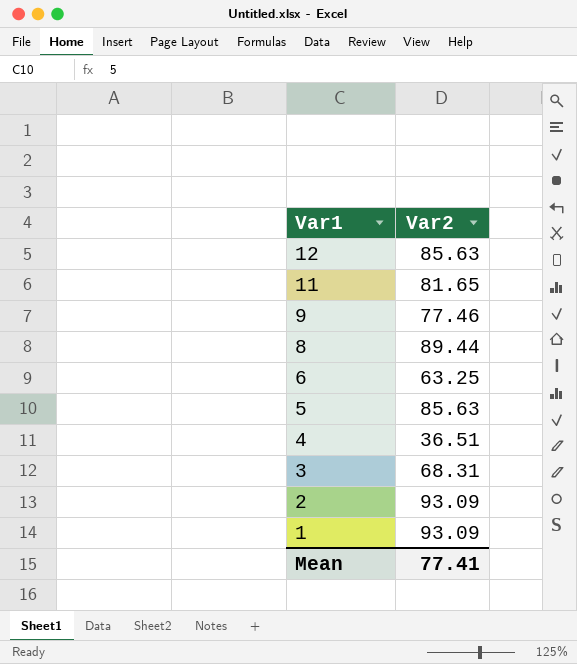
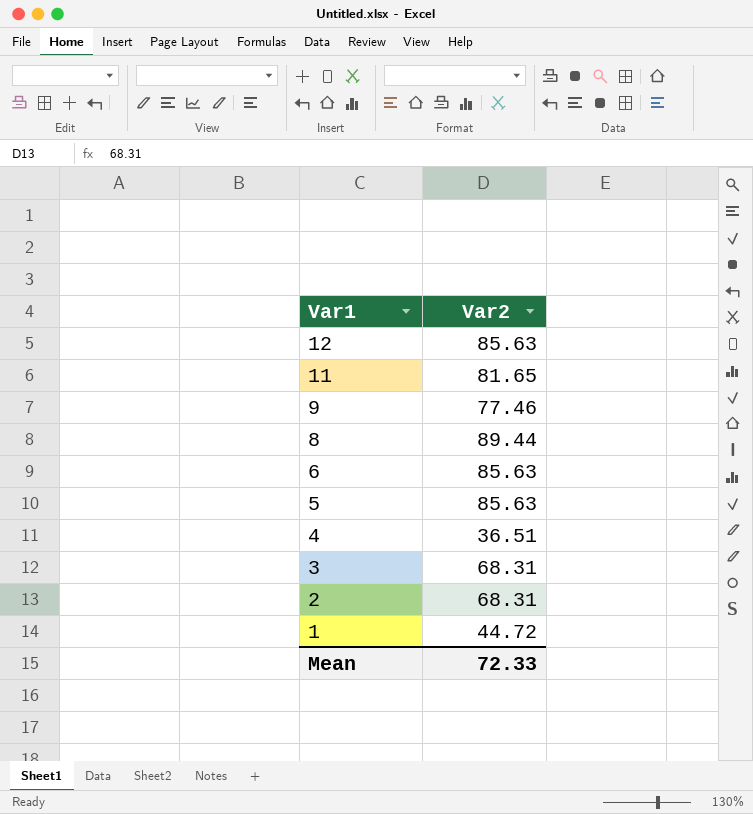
6 | Var2: 63.25 -> 85.63
2 | Var2: 93.09 -> 68.31
1 | Var2: 93.09 -> 44.72
Mean | Var2: 77.41 -> 72.33

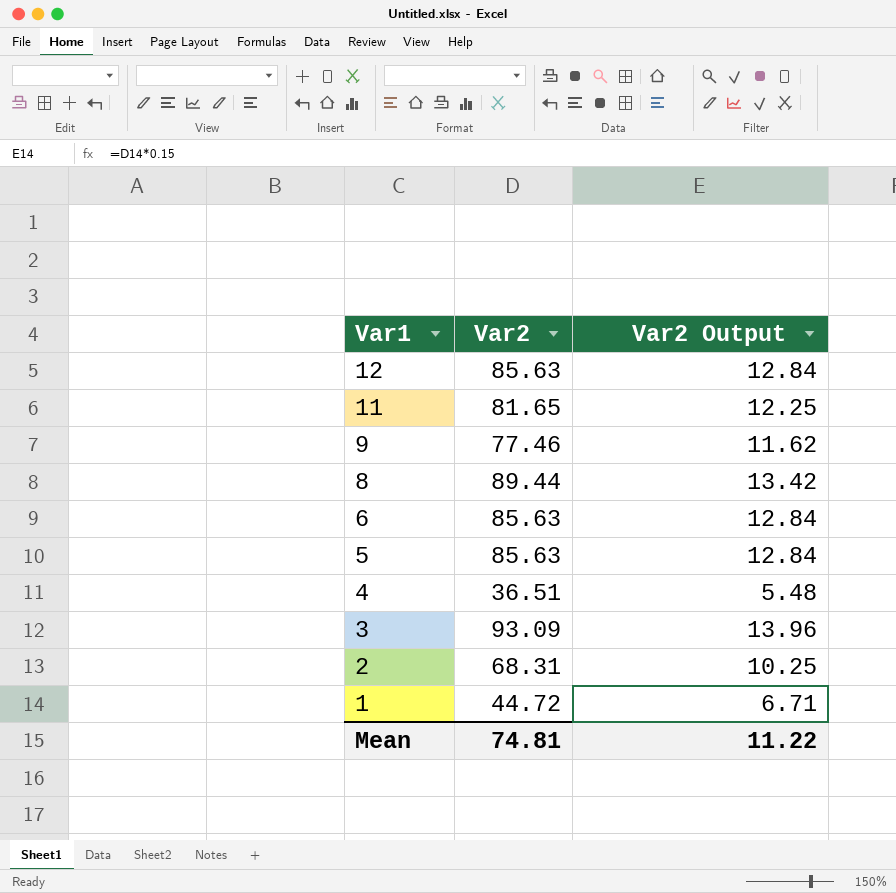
column Var2 Output | formula: none -> [Var2] * 0.15
3 | Var2: 68.31 -> 93.09
Mean | Var2: 72.33 -> 74.81

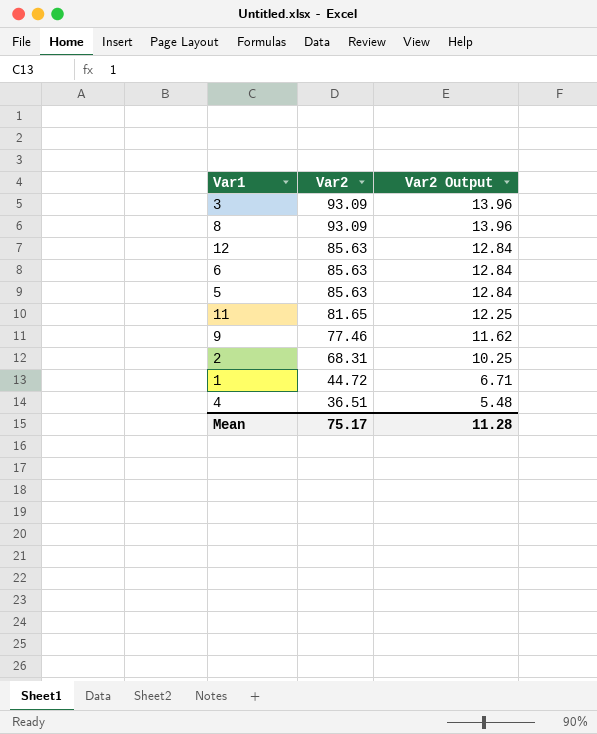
row order: Var1 descending -> Var2 descending
8 | Var2: 89.44 -> 93.09
8 | Var2 Output: 13.42 -> 13.96
Mean | Var2: 74.81 -> 75.17
Mean | Var2 Output: 11.22 -> 11.28

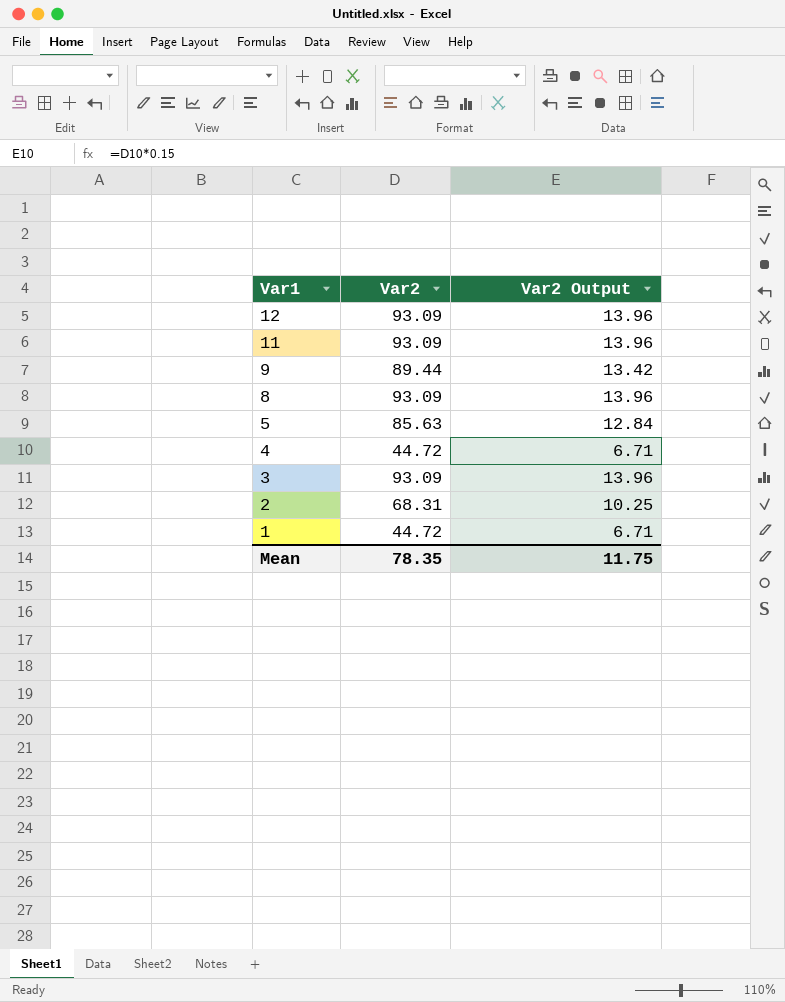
row order: Var2 descending -> Var1 descending
row 6: 85.63 | 12.84 -> none
12 | Var2: 85.63 -> 93.09
12 | Var2 Output: 12.84 -> 13.96
11 | Var2: 81.65 -> 93.09
11 | Var2 Output: 12.25 -> 13.96
9 | Var2: 77.46 -> 89.44
9 | Var2 Output: 11.62 -> 13.42
4 | Var2: 36.51 -> 44.72
4 | Var2 Output: 5.48 -> 6.71
Mean | Var2: 75.17 -> 78.35
Mean | Var2 Output: 11.28 -> 11.75

